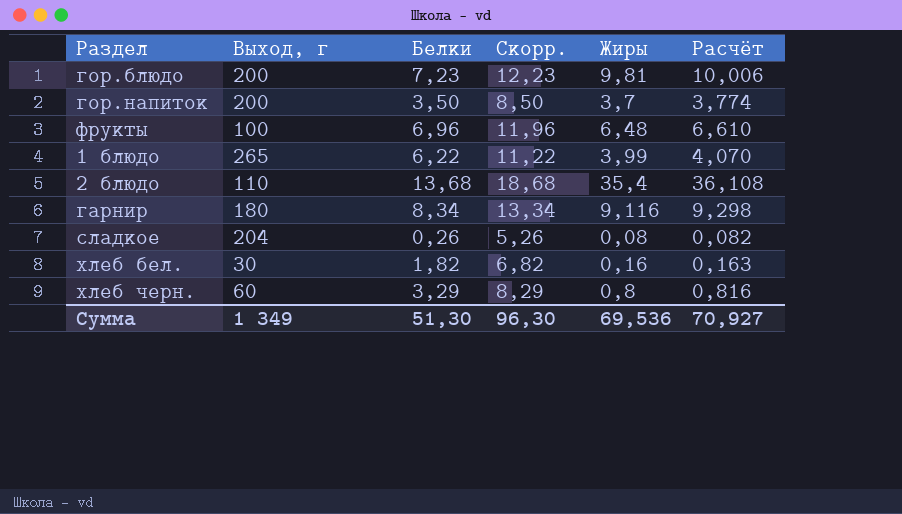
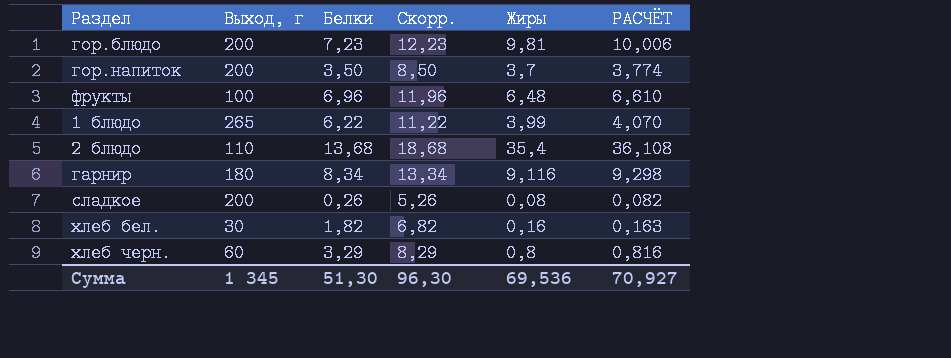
column name: Расчёт -> РАСЧЁТ
сладкое | Выход, г: 204 -> 200
Сумма | Выход, г: 1 349 -> 1 345

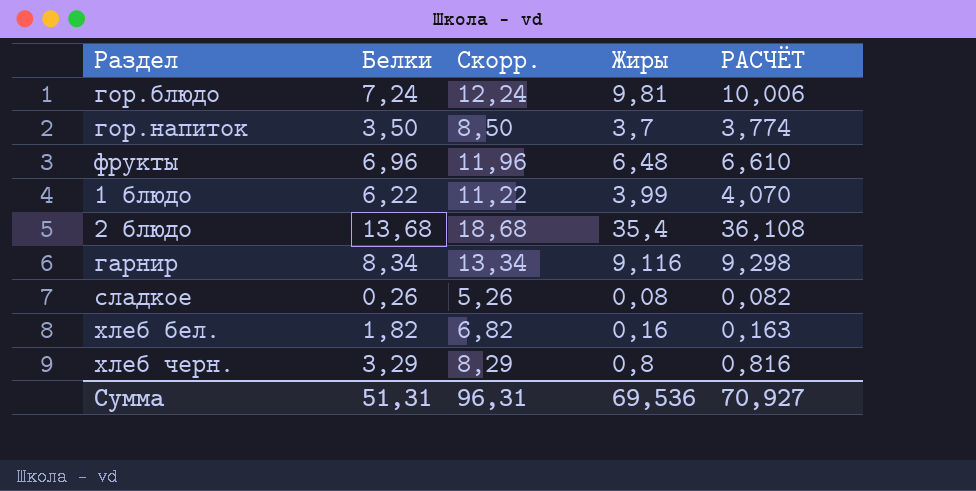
column Выход, г | position: 2 -> none
гор.блюдо | Белки: 7,23 -> 7,24
гор.блюдо | Скорр.: 12,23 -> 12,24
Сумма | Белки: 51,30 -> 51,31
Сумма | Скорр.: 96,30 -> 96,31

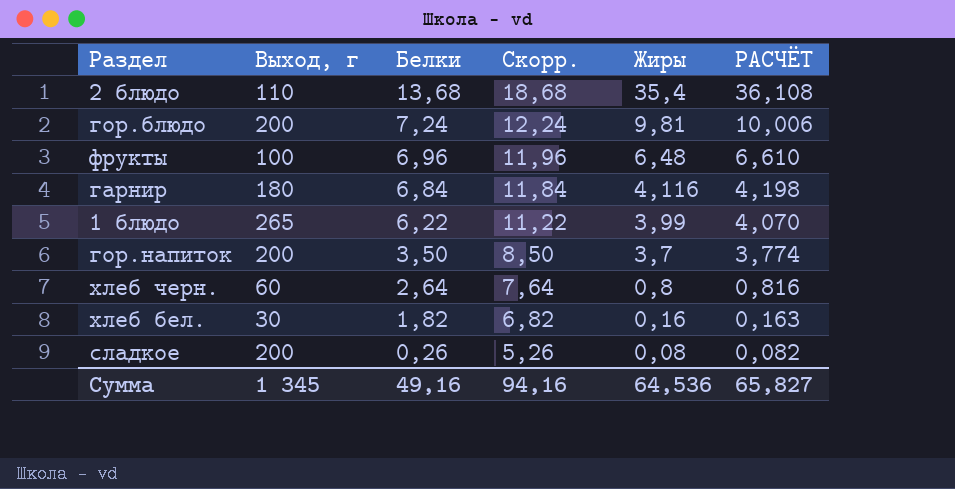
row order: none -> Белки descending
column Выход, г | position: none -> 2
гарнир | Белки: 8,34 -> 6,84
гарнир | Скорр.: 13,34 -> 11,84
гарнир | Жиры: 9,116 -> 4,116
гарнир | РАСЧЁТ: 9,298 -> 4,198
хлеб черн. | Белки: 3,29 -> 2,64
хлеб черн. | Скорр.: 8,29 -> 7,64
Сумма | Белки: 51,31 -> 49,16
Сумма | Скорр.: 96,31 -> 94,16
Сумма | Жиры: 69,536 -> 64,536
Сумма | РАСЧЁТ: 70,927 -> 65,827

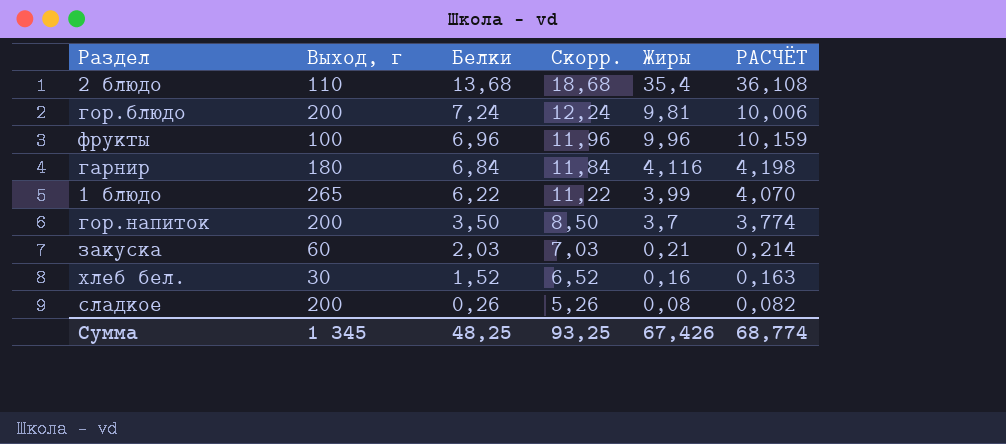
row хлеб черн.: 60 | 2,64 | 7,64 | 0,8 | 0,816 -> none
фрукты | Жиры: 6,48 -> 9,96
фрукты | РАСЧЁТ: 6,610 -> 10,159
row закуска: none -> 60 | 2,03 | 7,03 | 0,21 | 0,214
хлеб бел. | Белки: 1,82 -> 1,52
хлеб бел. | Скорр.: 6,82 -> 6,52
Сумма | Белки: 49,16 -> 48,25
Сумма | Скорр.: 94,16 -> 93,25
Сумма | Жиры: 64,536 -> 67,426
Сумма | РАСЧЁТ: 65,827 -> 68,774

